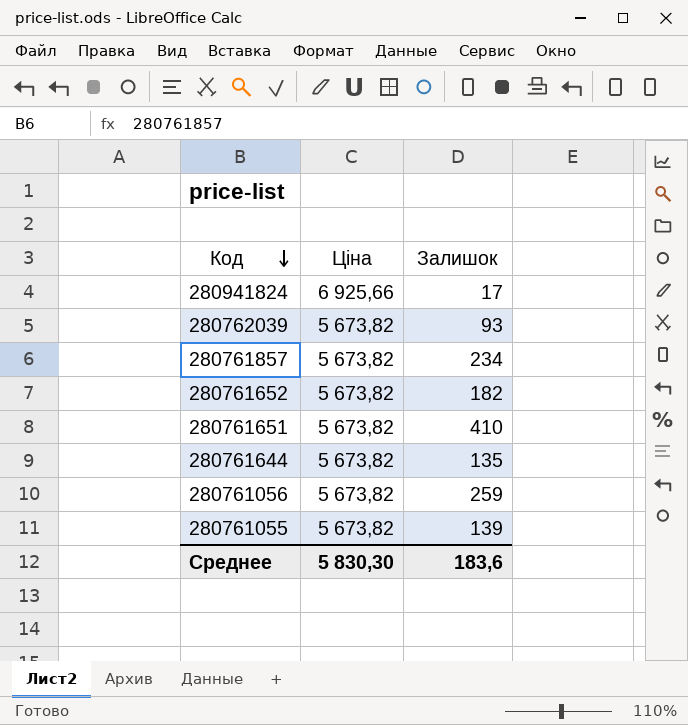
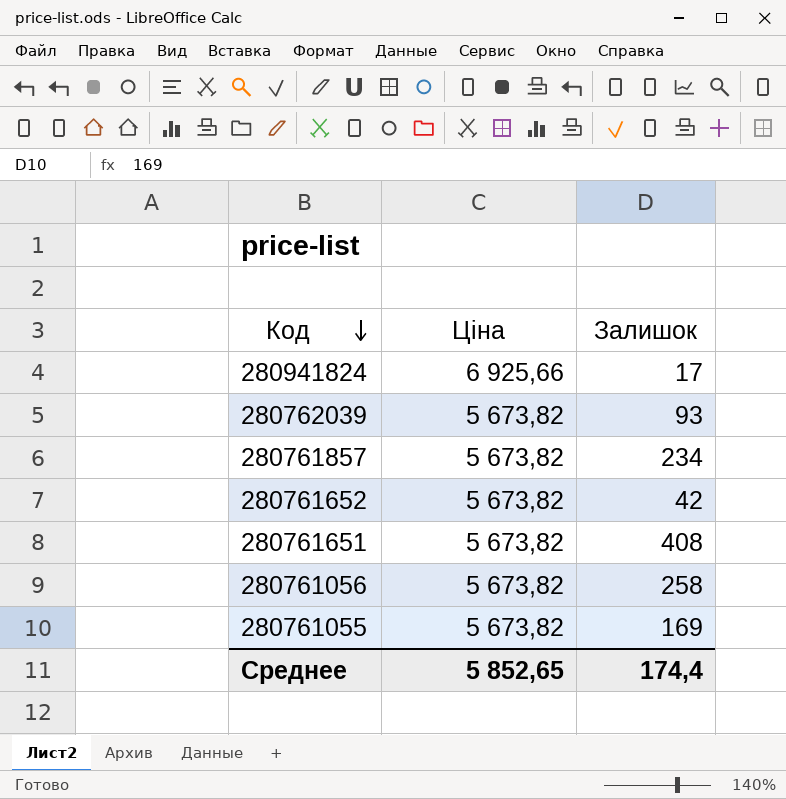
row 280761644: 5 673,82 | 135 -> none
280761652 | Залишок: 182 -> 42
280761651 | Залишок: 410 -> 408
280761056 | Залишок: 259 -> 258
280761055 | Залишок: 139 -> 169
Среднее | Ціна: 5 830,30 -> 5 852,65
Среднее | Залишок: 183,6 -> 174,4

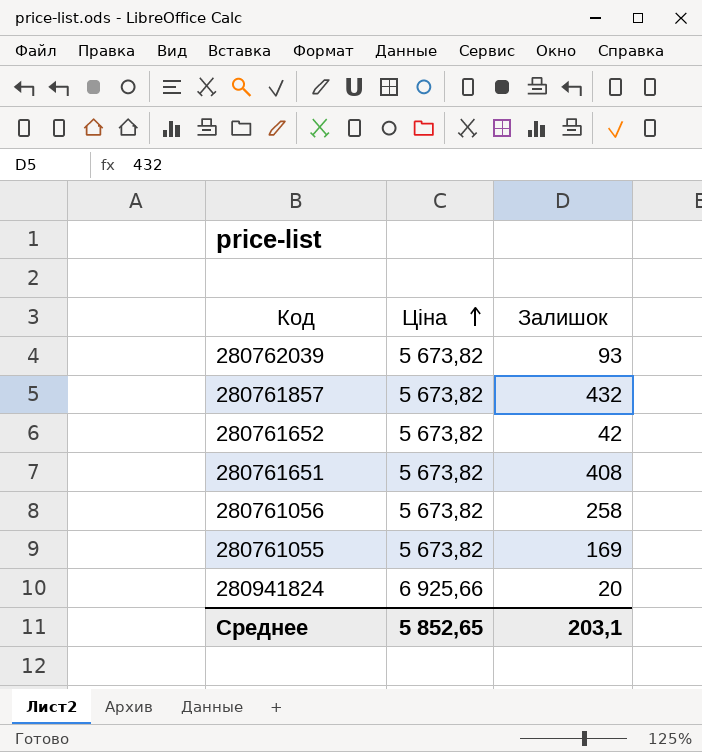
row order: Код descending -> Ціна ascending
280761857 | Залишок: 234 -> 432
280941824 | Залишок: 17 -> 20
Среднее | Залишок: 174,4 -> 203,1

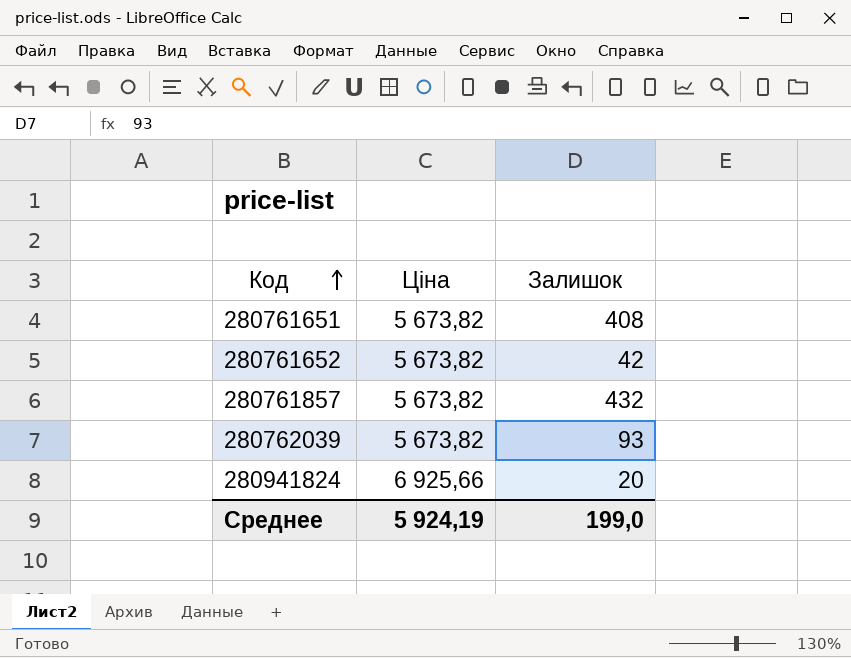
row order: Ціна ascending -> Код ascending
row 280761056: 5 673,82 | 258 -> none
row 280761055: 5 673,82 | 169 -> none
Среднее | Ціна: 5 852,65 -> 5 924,19
Среднее | Залишок: 203,1 -> 199,0

